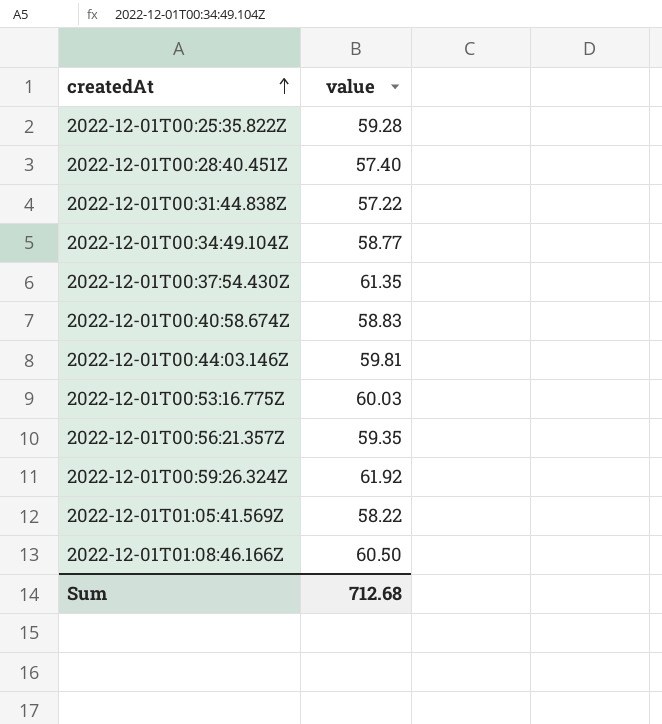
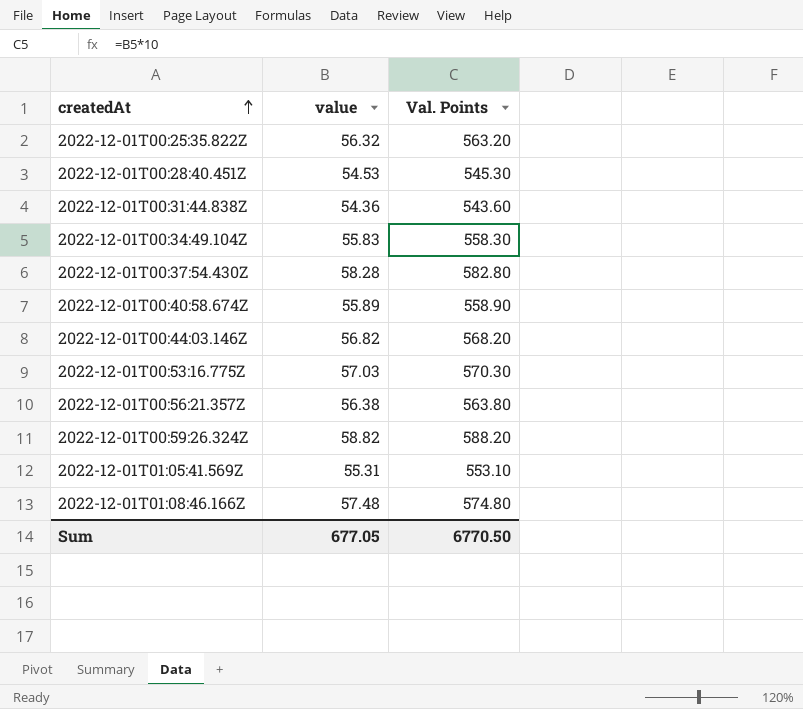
column Val. Points | formula: none -> [value] * 10
2022-12-01T00:25:35.822Z | value: 59.28 -> 56.32
2022-12-01T00:28:40.451Z | value: 57.40 -> 54.53
2022-12-01T00:31:44.838Z | value: 57.22 -> 54.36
2022-12-01T00:34:49.104Z | value: 58.77 -> 55.83
2022-12-01T00:37:54.430Z | value: 61.35 -> 58.28
2022-12-01T00:40:58.674Z | value: 58.83 -> 55.89
2022-12-01T00:44:03.146Z | value: 59.81 -> 56.82
2022-12-01T00:53:16.775Z | value: 60.03 -> 57.03
2022-12-01T00:56:21.357Z | value: 59.35 -> 56.38
2022-12-01T00:59:26.324Z | value: 61.92 -> 58.82
2022-12-01T01:05:41.569Z | value: 58.22 -> 55.31
2022-12-01T01:08:46.166Z | value: 60.50 -> 57.48
Sum | value: 712.68 -> 677.05

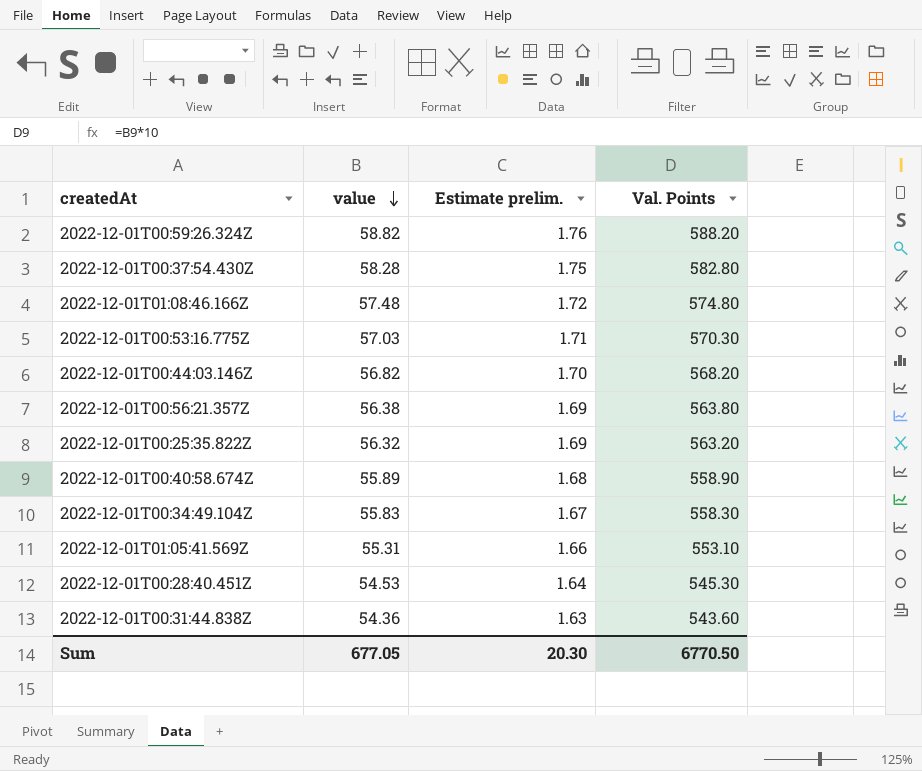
row order: createdAt ascending -> value descending
column Estimate prelim. | formula: none -> [value] * 0.03

